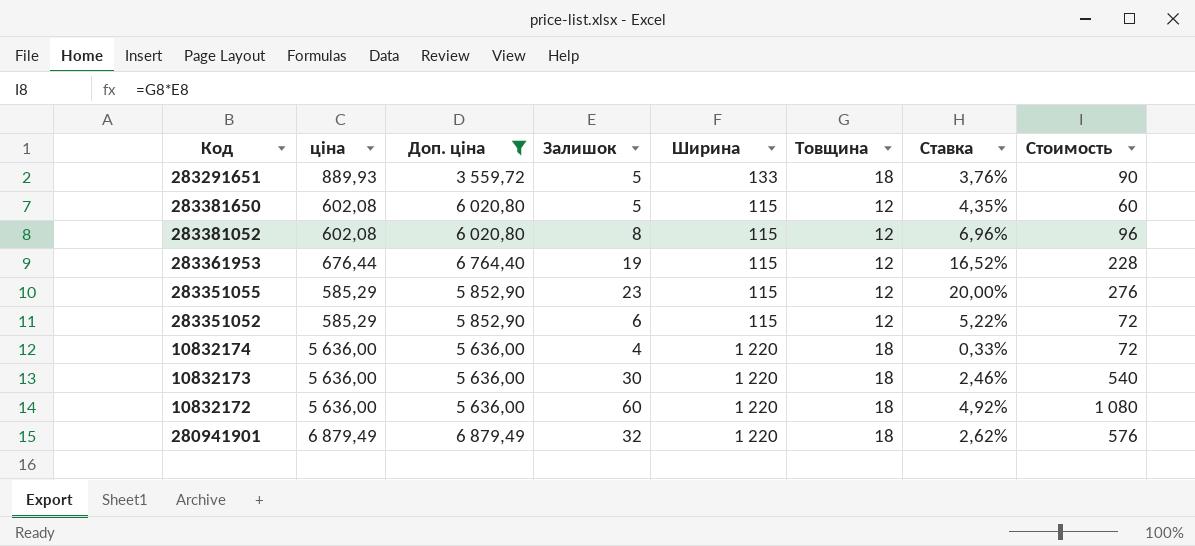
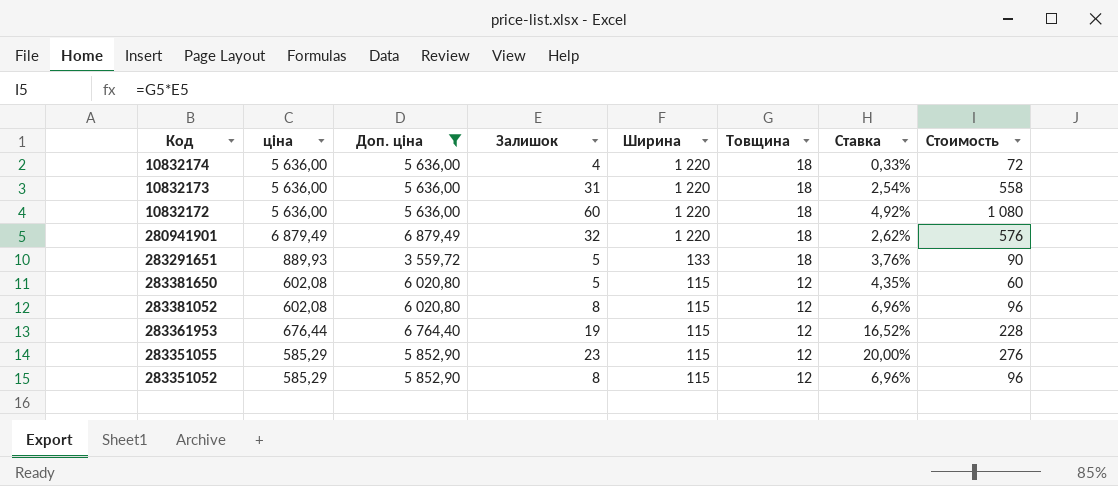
row order: none -> Ширина descending
10832173 | Залишок: 30 -> 31
10832173 | Ставка: 2,46% -> 2,54%
10832173 | Стоимость: 540 -> 558
283351052 | Залишок: 6 -> 8
283351052 | Ставка: 5,22% -> 6,96%
283351052 | Стоимость: 72 -> 96

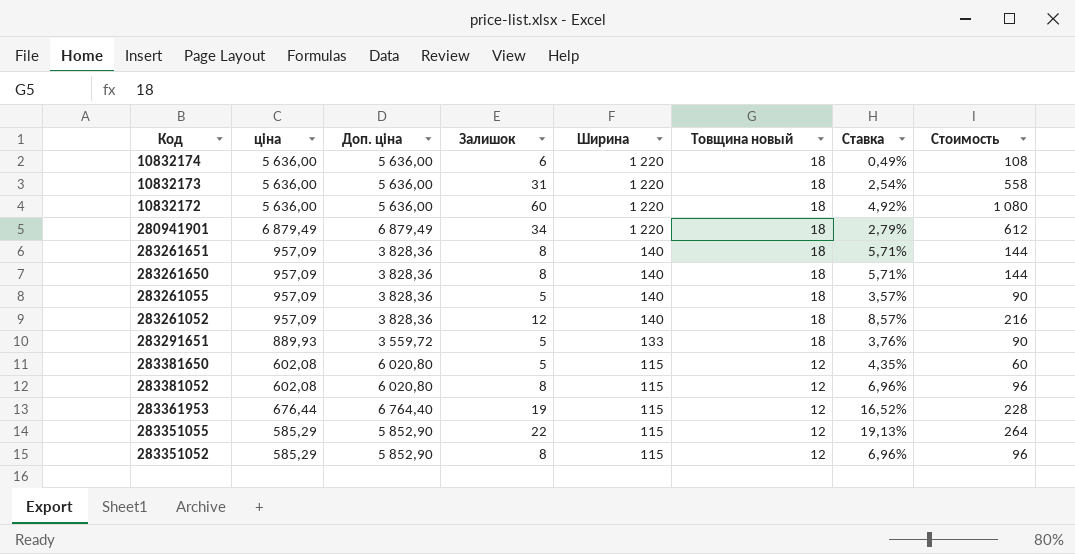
filter: Доп. ціна != 3 828,36 -> none
column name: Товщина -> Товщина новый
10832174 | Залишок: 4 -> 6
10832174 | Ставка: 0,33% -> 0,49%
10832174 | Стоимость: 72 -> 108
280941901 | Залишок: 32 -> 34
280941901 | Ставка: 2,62% -> 2,79%
280941901 | Стоимость: 576 -> 612
283351055 | Залишок: 23 -> 22
283351055 | Ставка: 20,00% -> 19,13%
283351055 | Стоимость: 276 -> 264

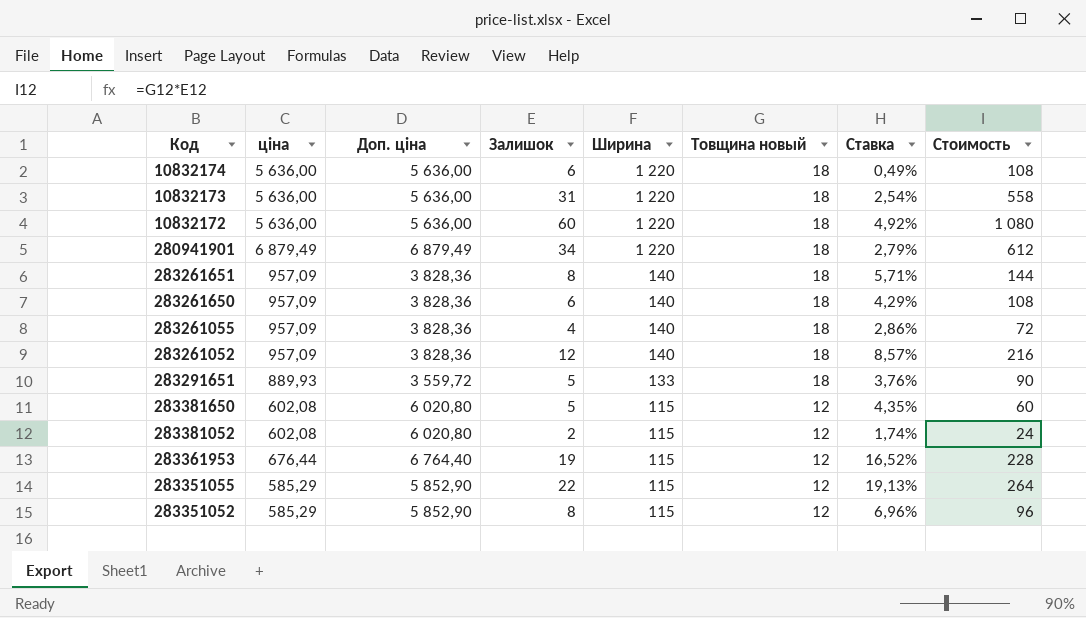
283261650 | Залишок: 8 -> 6
283261650 | Ставка: 5,71% -> 4,29%
283261650 | Стоимость: 144 -> 108
283261055 | Залишок: 5 -> 4
283261055 | Ставка: 3,57% -> 2,86%
283261055 | Стоимость: 90 -> 72
283381052 | Залишок: 8 -> 2
283381052 | Ставка: 6,96% -> 1,74%
283381052 | Стоимость: 96 -> 24

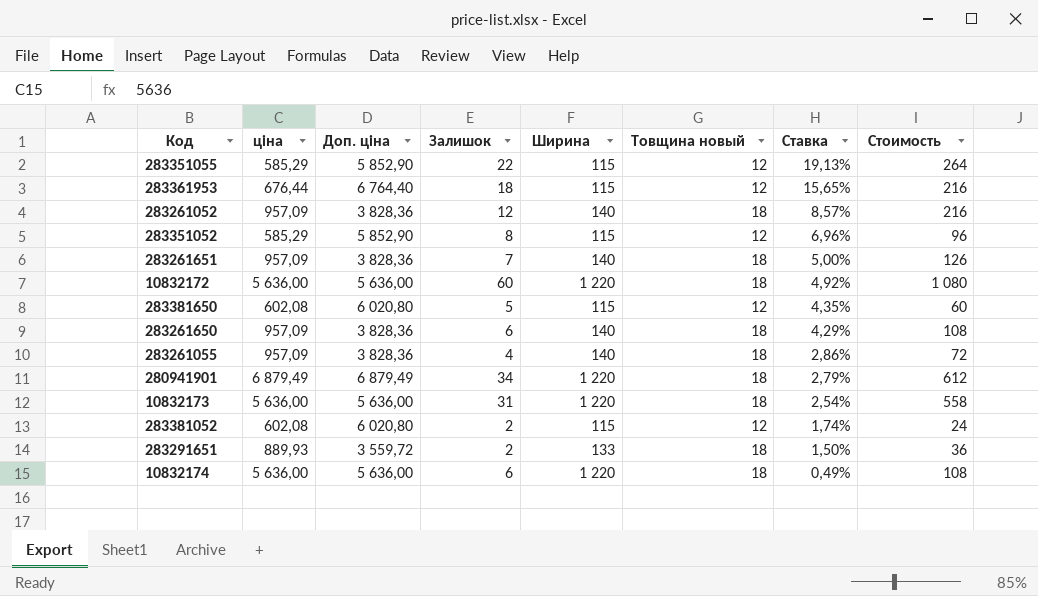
row order: Ширина descending -> Ставка descending
283361953 | Залишок: 19 -> 18
283361953 | Ставка: 16,52% -> 15,65%
283361953 | Стоимость: 228 -> 216
283261651 | Залишок: 8 -> 7
283261651 | Ставка: 5,71% -> 5,00%
283261651 | Стоимость: 144 -> 126
283291651 | Залишок: 5 -> 2
283291651 | Ставка: 3,76% -> 1,50%
283291651 | Стоимость: 90 -> 36

